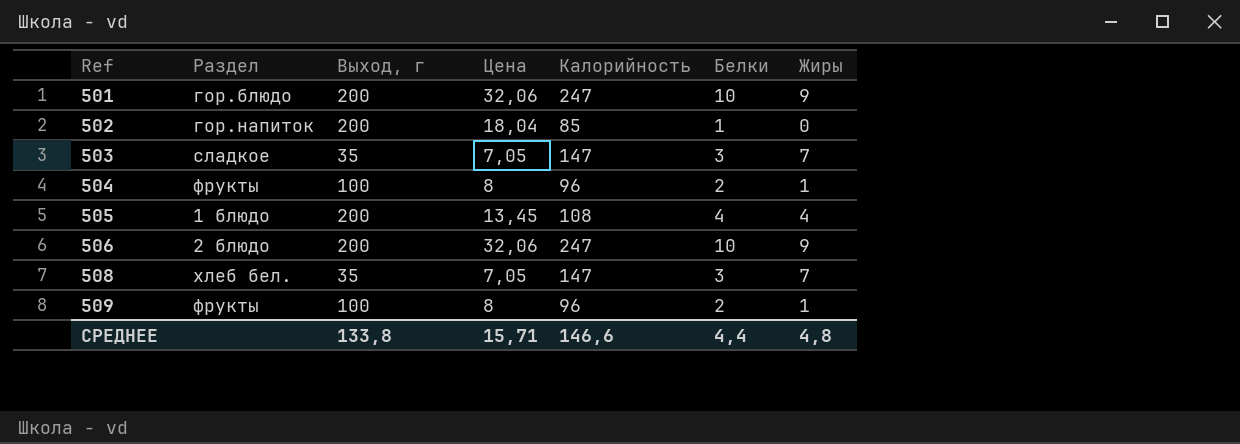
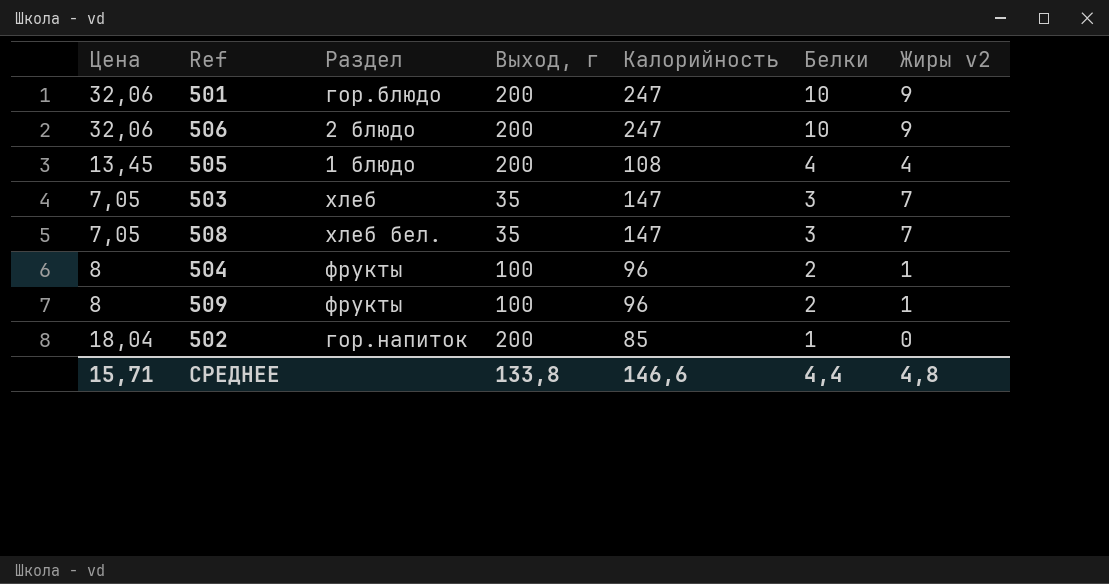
row order: Ref ascending -> Белки descending
column Цена | position: 4 -> 1
column name: Жиры -> Жиры v2
503 | Раздел: сладкое -> хлеб

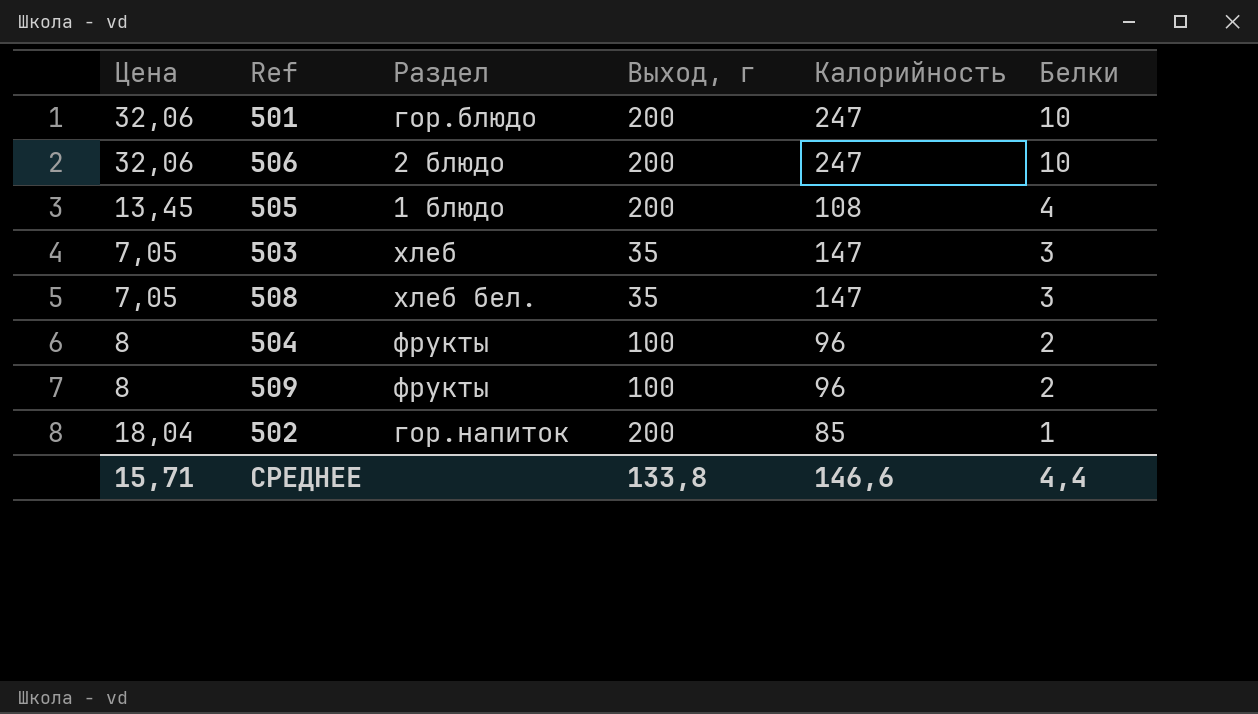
column Жиры v2 | position: 7 -> none

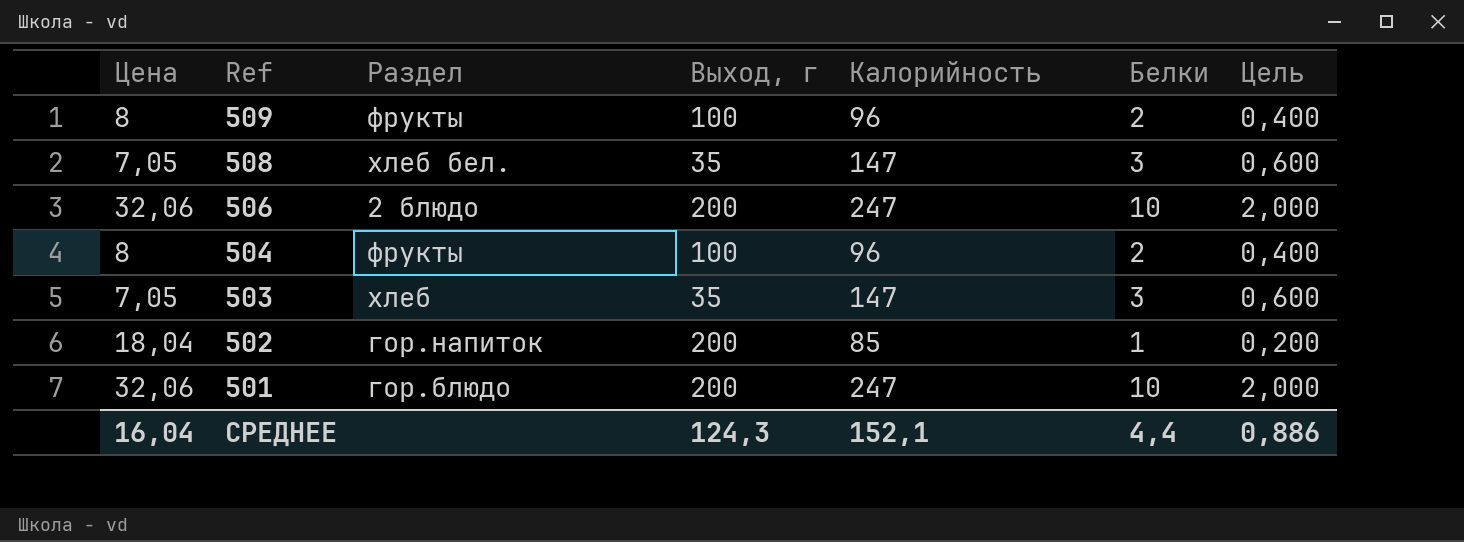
row order: Белки descending -> Ref descending
column Цель | formula: none -> [Белки] * 0,2
row 505: 13,45 | 1 блюдо | 200 | 108 | 4 -> none
СРЕДНЕЕ | Цена: 15,71 -> 16,04
СРЕДНЕЕ | Выход, г: 133,8 -> 124,3
СРЕДНЕЕ | Калорийность: 146,6 -> 152,1

